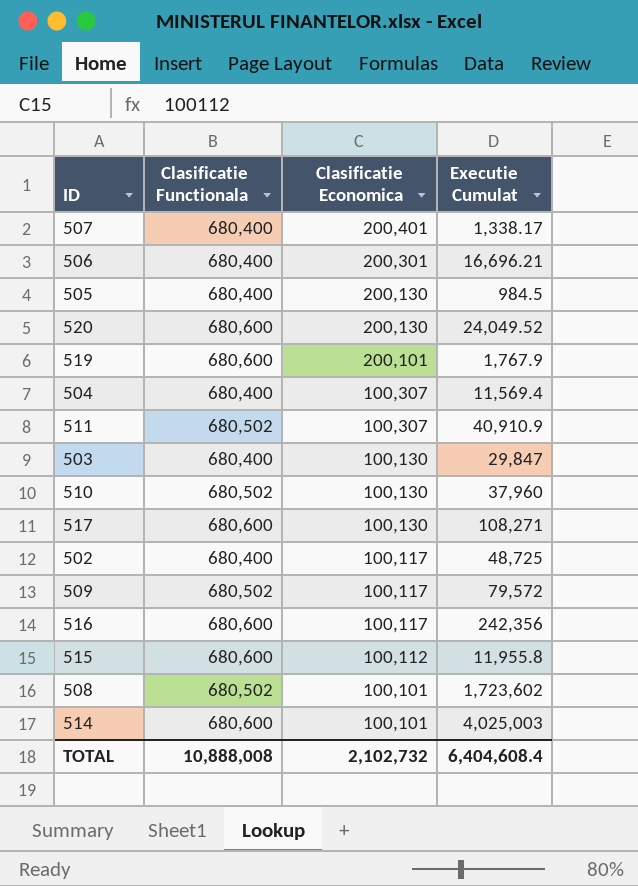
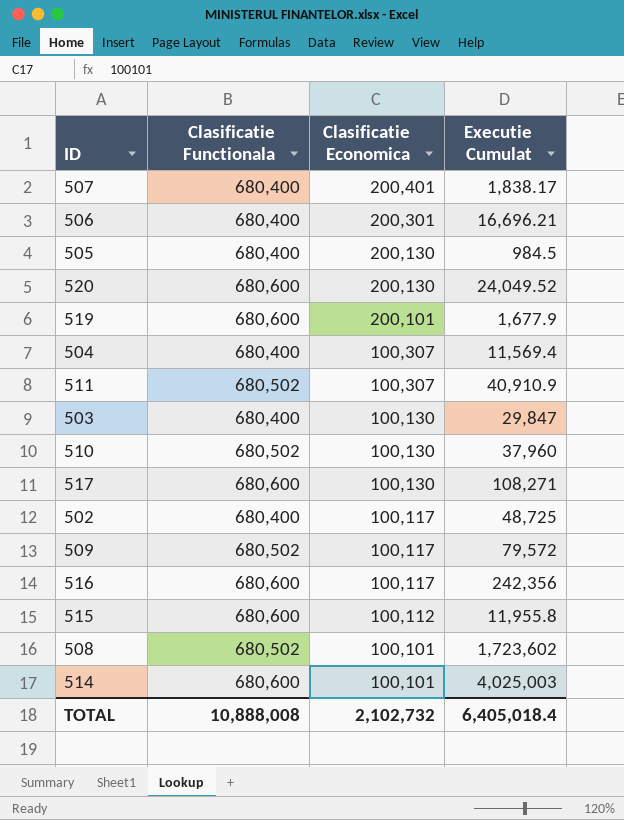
507 | Executie Cumulat: 1,338.17 -> 1,838.17
519 | Executie Cumulat: 1,767.9 -> 1,677.9
TOTAL | Executie Cumulat: 6,404,608.4 -> 6,405,018.4

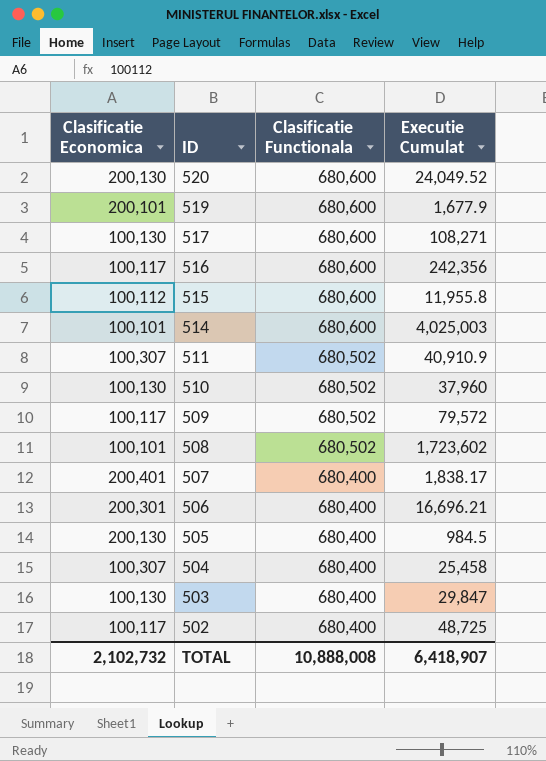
row order: Clasificatie Economica descending -> ID descending
column Clasificatie Economica | position: 3 -> 1
504 | Executie Cumulat: 11,569.4 -> 25,458
TOTAL | Executie Cumulat: 6,405,018.4 -> 6,418,907

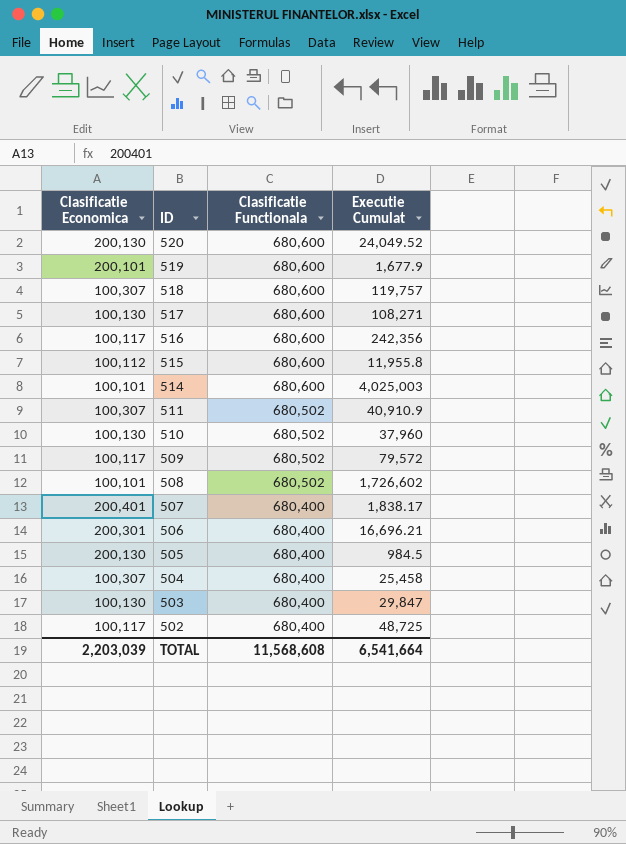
row 518: none -> 100,307 | 680,600 | 119,757
508 | Executie Cumulat: 1,723,602 -> 1,726,602
TOTAL | Clasificatie Economica: 2,102,732 -> 2,203,039
TOTAL | Clasificatie Functionala: 10,888,008 -> 11,568,608
TOTAL | Executie Cumulat: 6,418,907 -> 6,541,664

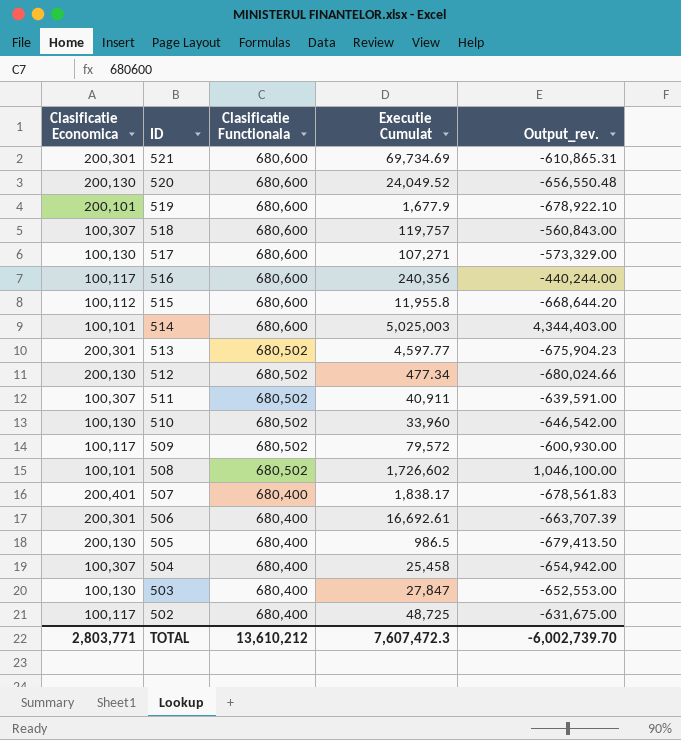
column Output_rev. | formula: none -> [Executie Cumulat] - [Clasificatie Functionala]
row 521: none -> 200,301 | 680,600 | 69,734.69 | -610,865.31
517 | Executie Cumulat: 108,271 -> 107,271
516 | Executie Cumulat: 242,356 -> 240,356
514 | Executie Cumulat: 4,025,003 -> 5,025,003
row 513: none -> 200,301 | 680,502 | 4,597.77 | -675,904.23
row 512: none -> 200,130 | 680,502 | 477.34 | -680,024.66
511 | Executie Cumulat: 40,910.9 -> 40,911
510 | Executie Cumulat: 37,960 -> 33,960
506 | Executie Cumulat: 16,696.21 -> 16,692.61
505 | Executie Cumulat: 984.5 -> 986.5
503 | Executie Cumulat: 29,847 -> 27,847
TOTAL | Clasificatie Economica: 2,203,039 -> 2,803,771
TOTAL | Clasificatie Functionala: 11,568,608 -> 13,610,212
TOTAL | Executie Cumulat: 6,541,664 -> 7,607,472.3

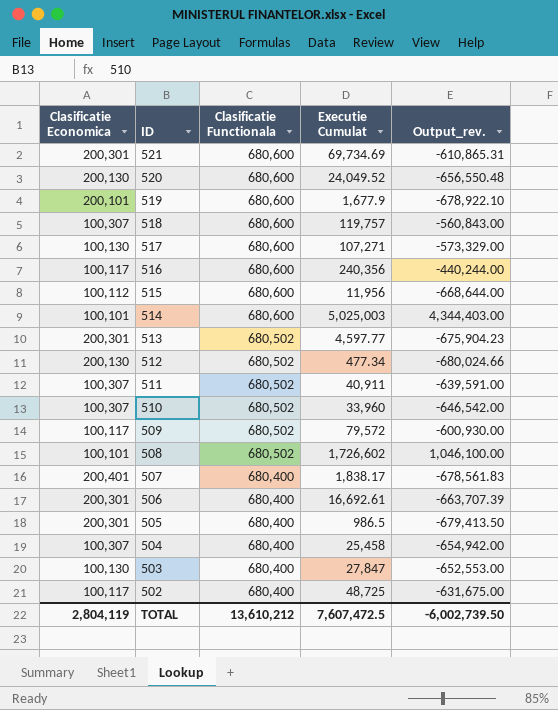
515 | Executie Cumulat: 11,955.8 -> 11,956
515 | Output_rev.: -668,644.20 -> -668,644.00
510 | Clasificatie Economica: 100,130 -> 100,307
505 | Clasificatie Economica: 200,130 -> 200,301
TOTAL | Clasificatie Economica: 2,803,771 -> 2,804,119
TOTAL | Executie Cumulat: 7,607,472.3 -> 7,607,472.5
TOTAL | Output_rev.: -6,002,739.70 -> -6,002,739.50

